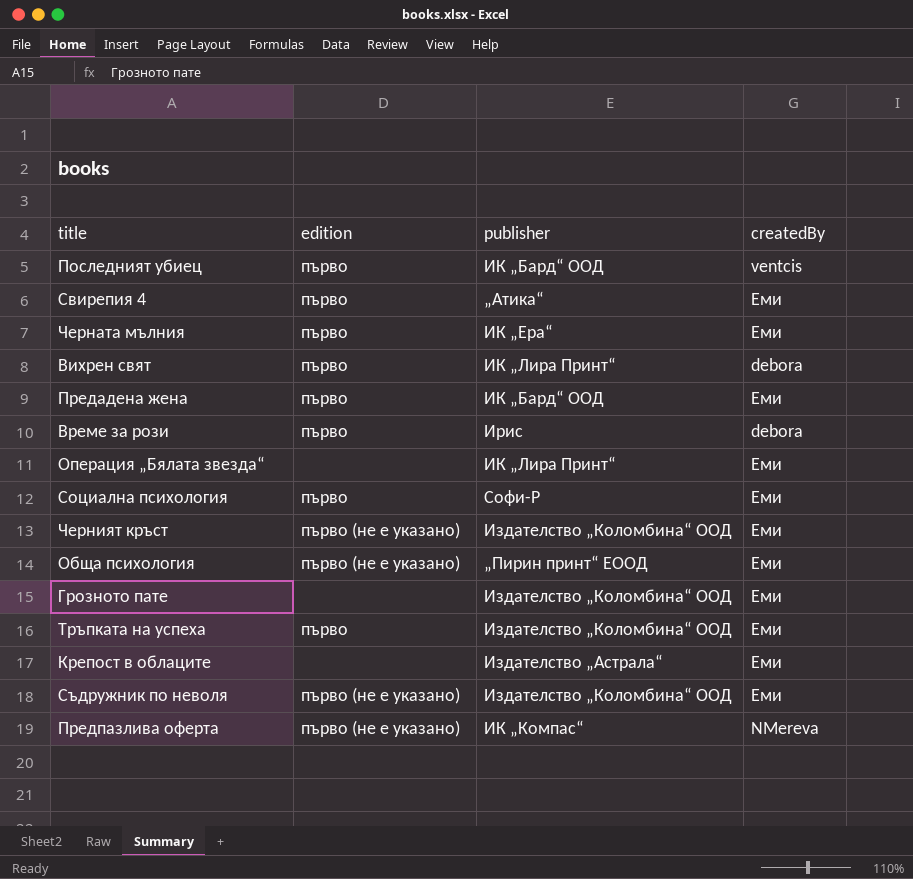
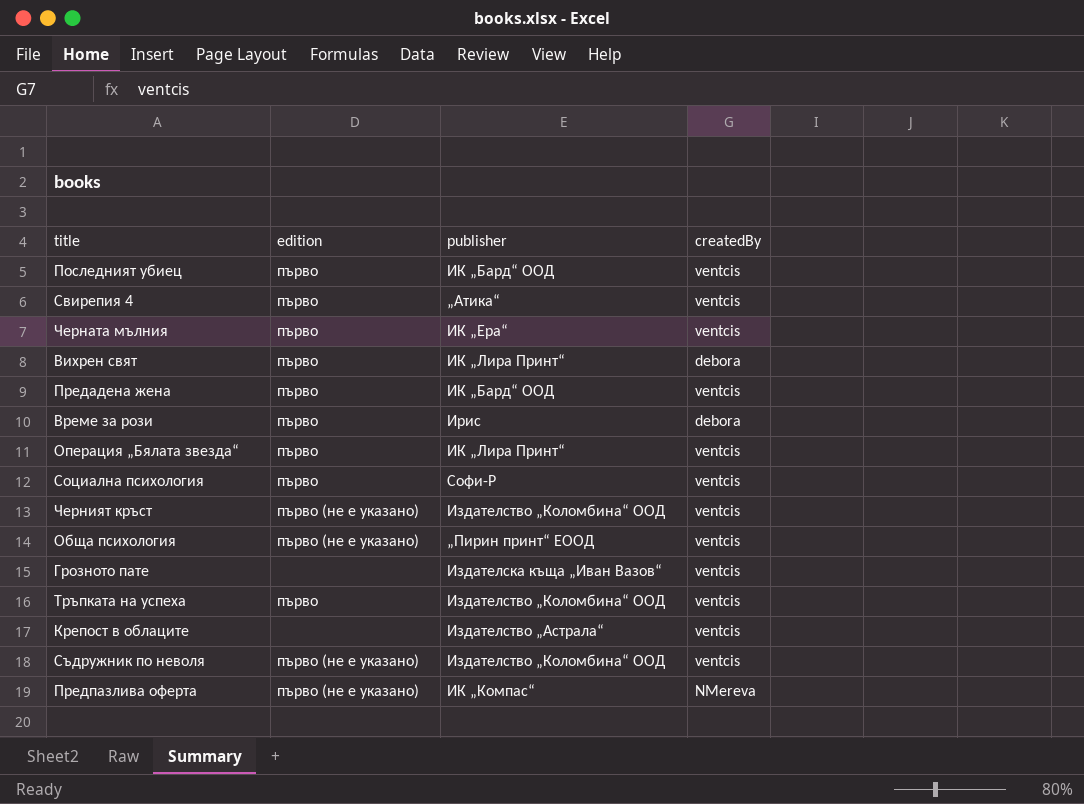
Свирепия 4 | createdBy: Еми -> ventcis
Черната мълния | createdBy: Еми -> ventcis
Предадена жена | createdBy: Еми -> ventcis
Операция „Бялата звезда“ | edition: none -> първо
Операция „Бялата звезда“ | createdBy: Еми -> ventcis
Социална психология | createdBy: Еми -> ventcis
Черният кръст | createdBy: Еми -> ventcis
Обща психология | createdBy: Еми -> ventcis
Грозното пате | publisher: Издателство „Коломбина“ ООД -> Издателска къща „Иван Вазов“
Грозното пате | createdBy: Еми -> ventcis
Тръпката на успеха | createdBy: Еми -> ventcis
Крепост в облаците | createdBy: Еми -> ventcis
Съдружник по неволя | createdBy: Еми -> ventcis

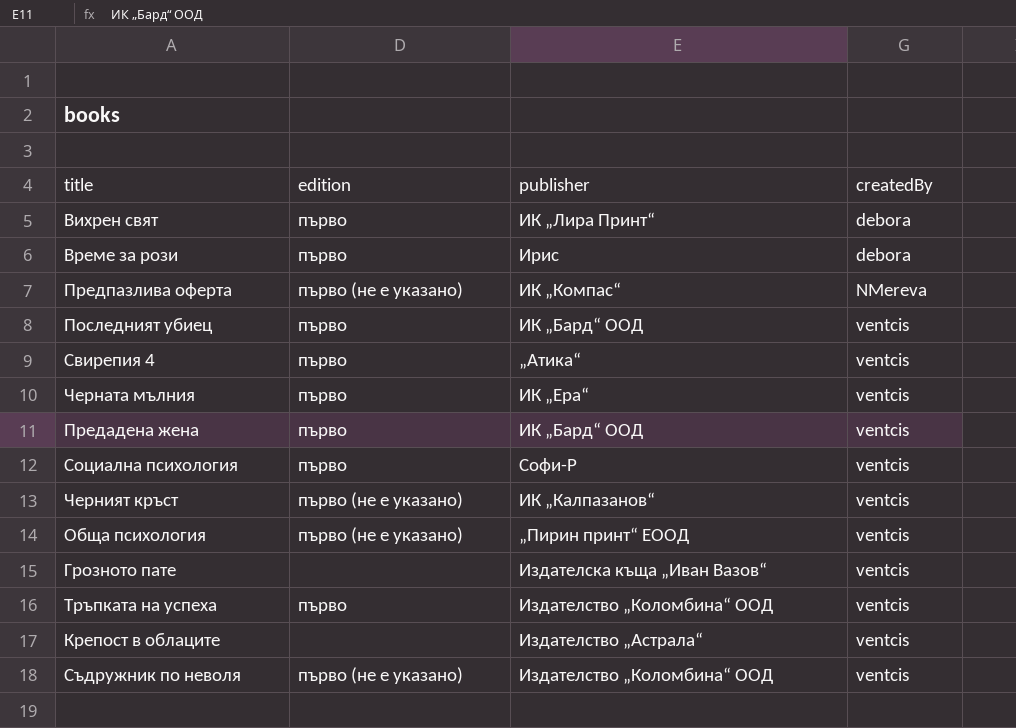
row order: none -> createdBy ascending
row Операция „Бялата звезда“: първо | ИК „Лира Принт“ | ventcis -> none
Черният кръст | publisher: Издателство „Коломбина“ ООД -> ИК „Калпазанов“

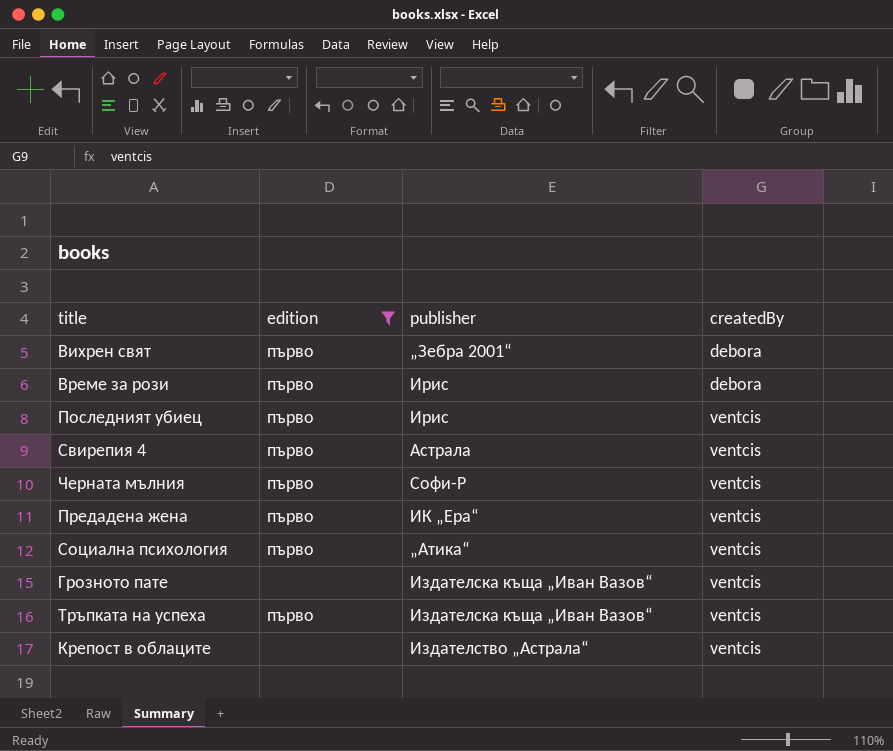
filter: none -> edition != първо (не е указано)
Вихрен свят | publisher: ИК „Лира Принт“ -> „Зебра 2001“
Последният убиец | publisher: ИК „Бард“ ООД -> Ирис
Свирепия 4 | publisher: „Атика“ -> Астрала
Черната мълния | publisher: ИК „Ера“ -> Софи-Р
Предадена жена | publisher: ИК „Бард“ ООД -> ИК „Ера“
Социална психология | publisher: Софи-Р -> „Атика“
Тръпката на успеха | publisher: Издателство „Коломбина“ ООД -> Издателска къща „Иван Вазов“

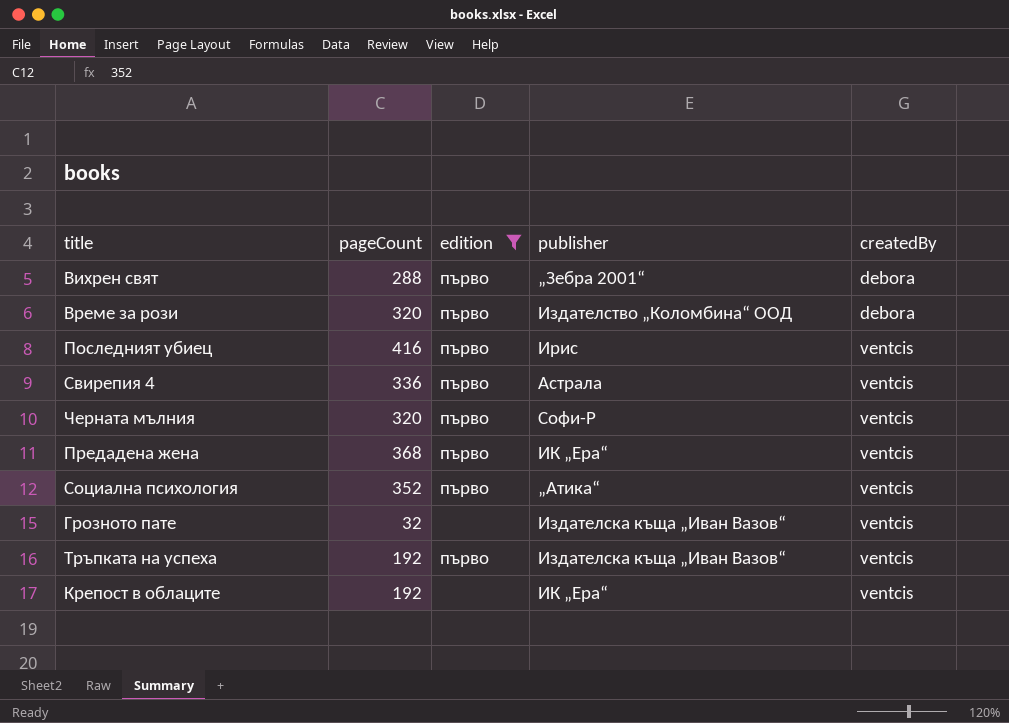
column pageCount | position: none -> 2
Време за рози | publisher: Ирис -> Издателство „Коломбина“ ООД
Крепост в облаците | publisher: Издателство „Астрала“ -> ИК „Ера“

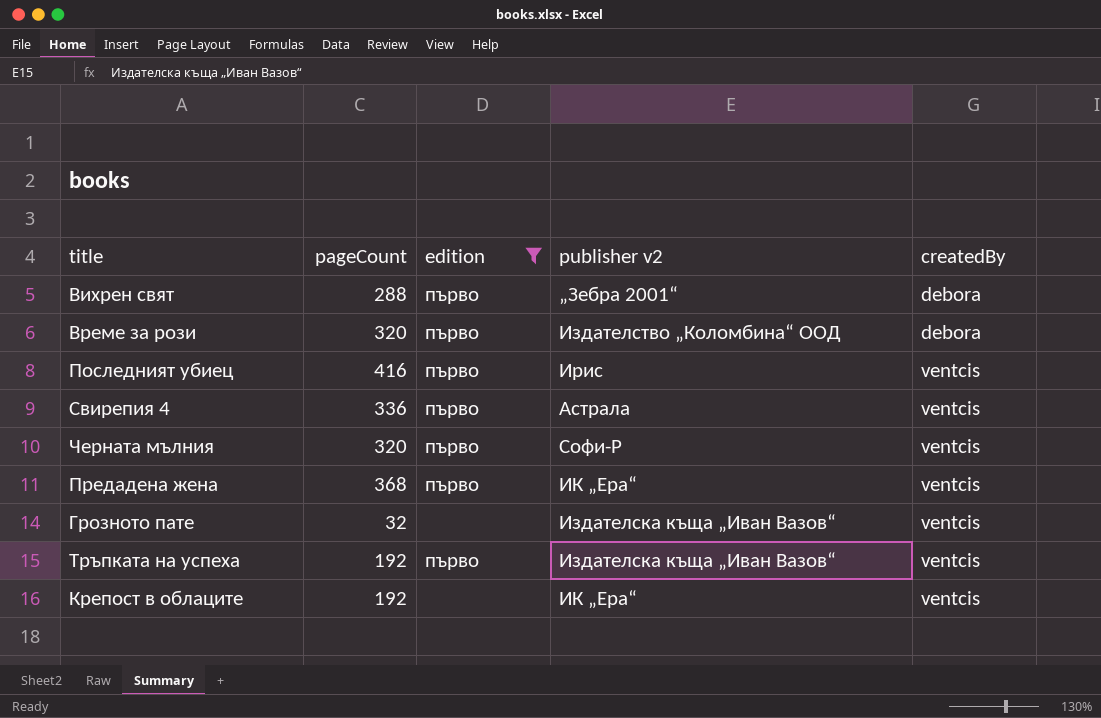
column name: publisher -> publisher v2
row Социална психология: 352 | първо | „Атика“ | ventcis -> none

